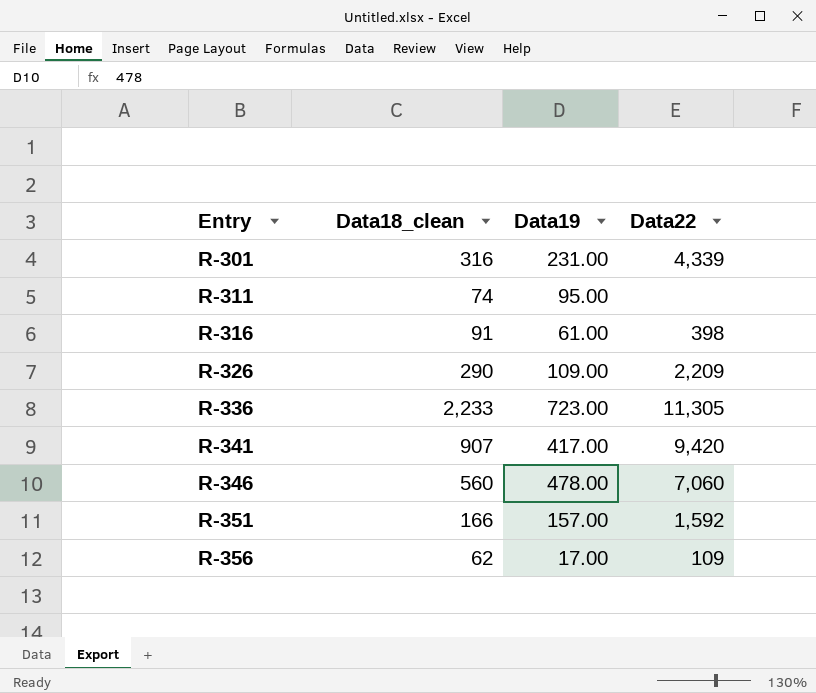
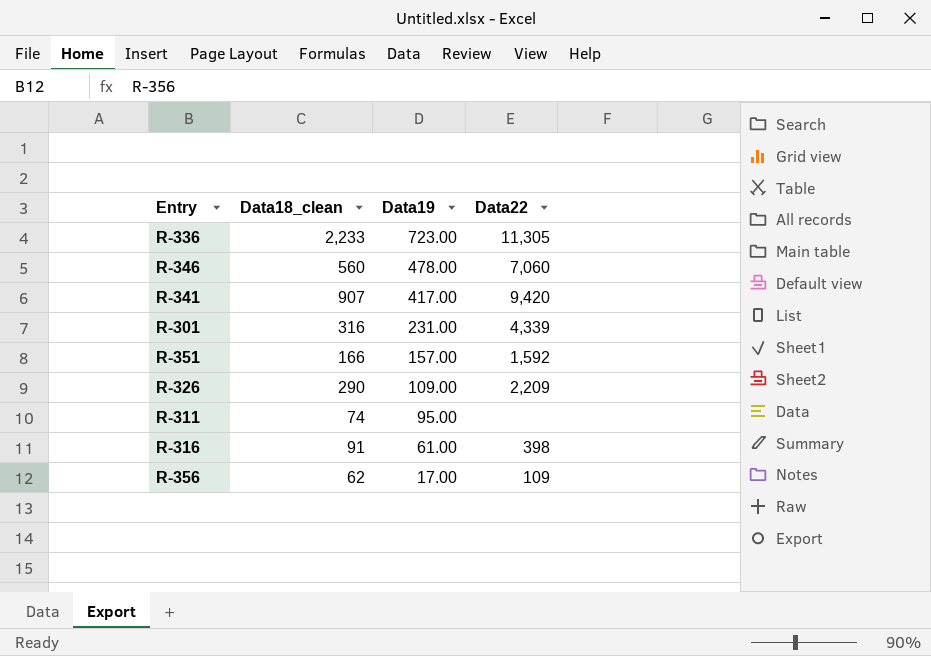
row order: Entry ascending -> Data19 descending

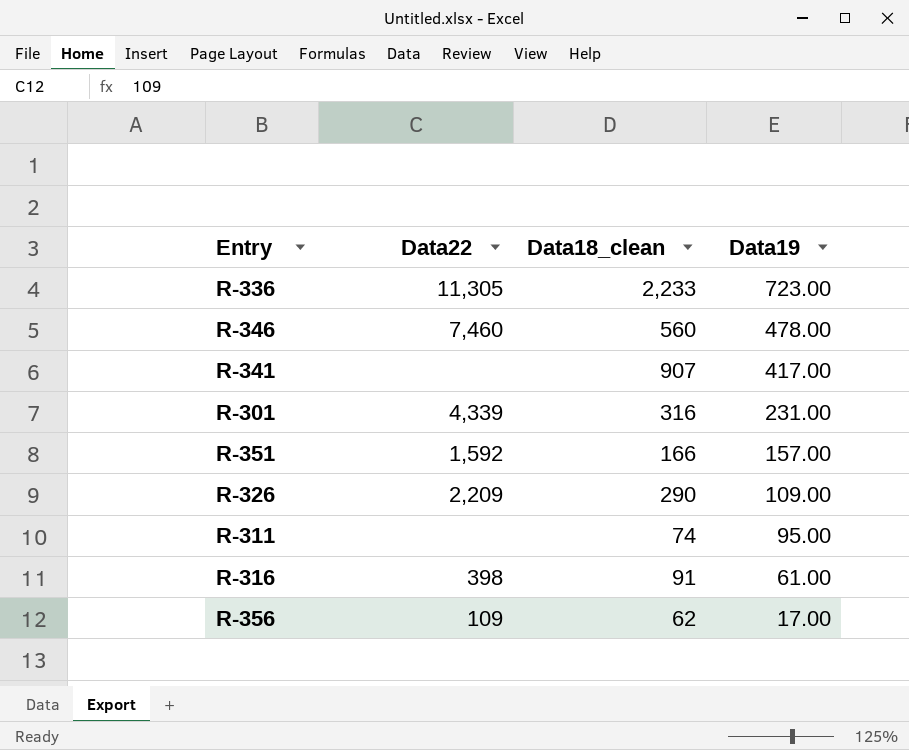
column Data22 | position: 4 -> 2
R-346 | Data22: 7,060 -> 7,460
R-341 | Data22: 9,420 -> none

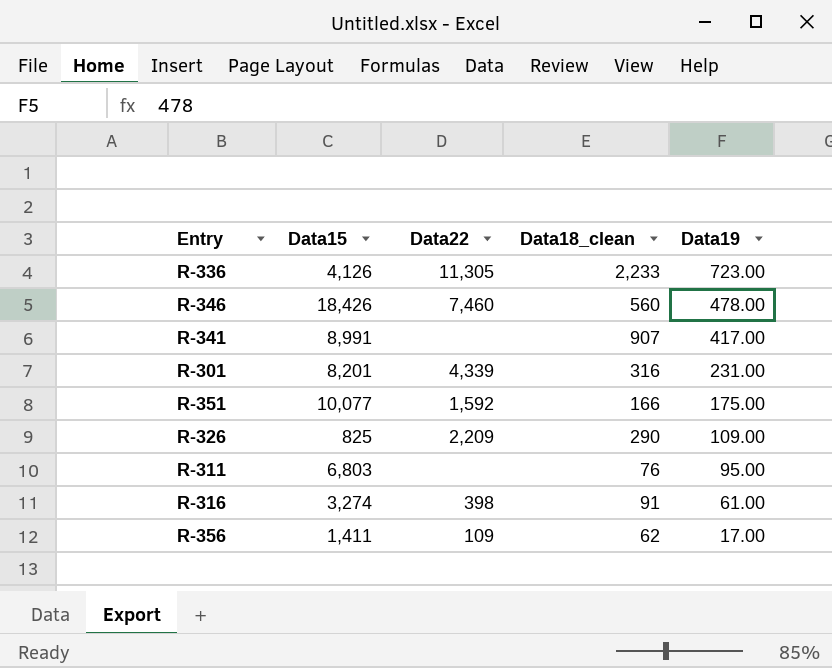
column Data15 | position: none -> 2
R-351 | Data19: 157.00 -> 175.00
R-311 | Data18_clean: 74 -> 76

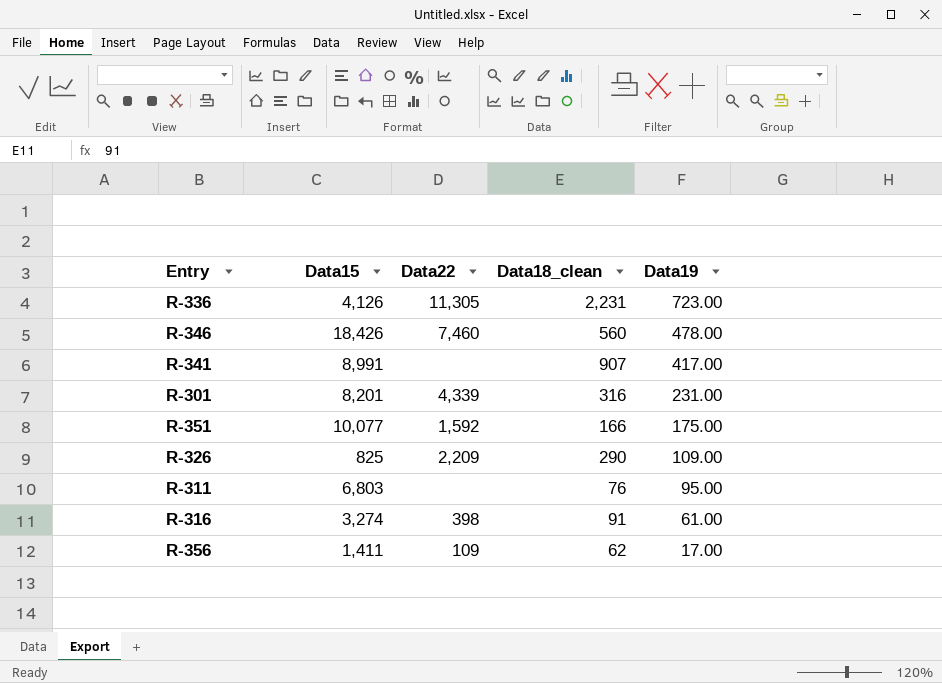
R-336 | Data18_clean: 2,233 -> 2,231

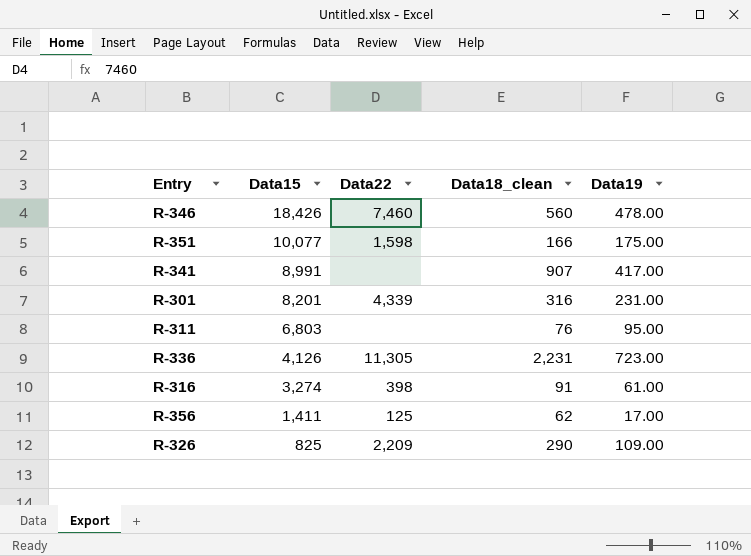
row order: Data19 descending -> Data15 descending
R-351 | Data22: 1,592 -> 1,598
R-356 | Data22: 109 -> 125

